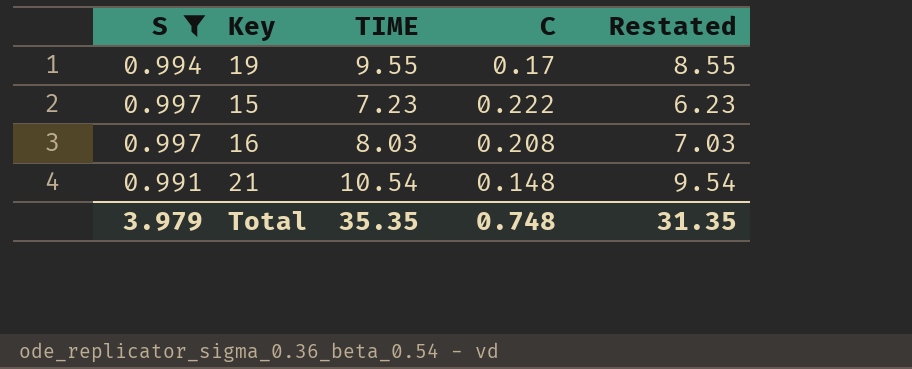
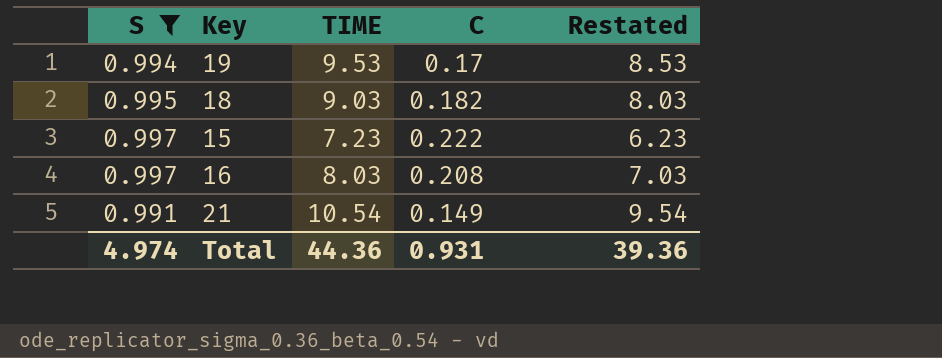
19 | TIME: 9.55 -> 9.53
19 | Restated: 8.55 -> 8.53
row 18: none -> 0.995 | 9.03 | 0.182 | 8.03
21 | C: 0.148 -> 0.149
Total | S: 3.979 -> 4.974
Total | TIME: 35.35 -> 44.36
Total | C: 0.748 -> 0.931
Total | Restated: 31.35 -> 39.36

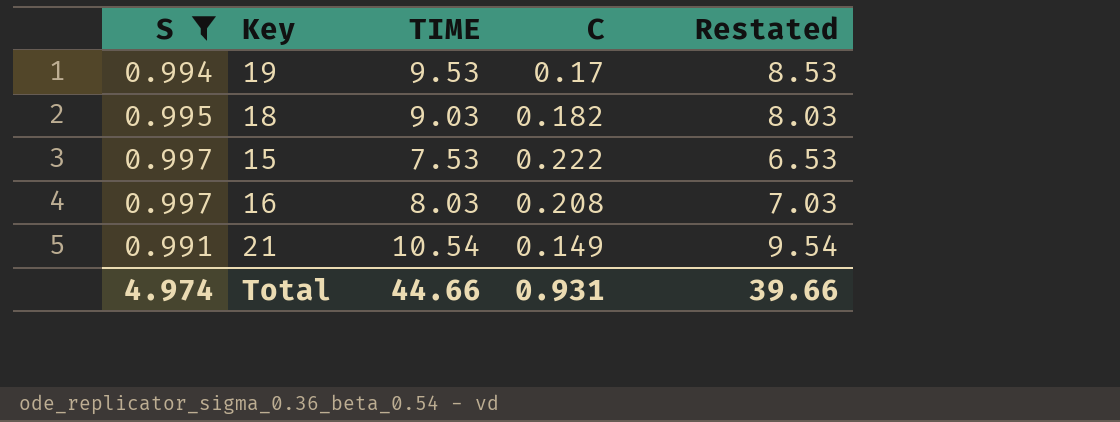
15 | TIME: 7.23 -> 7.53
15 | Restated: 6.23 -> 6.53
Total | TIME: 44.36 -> 44.66
Total | Restated: 39.36 -> 39.66

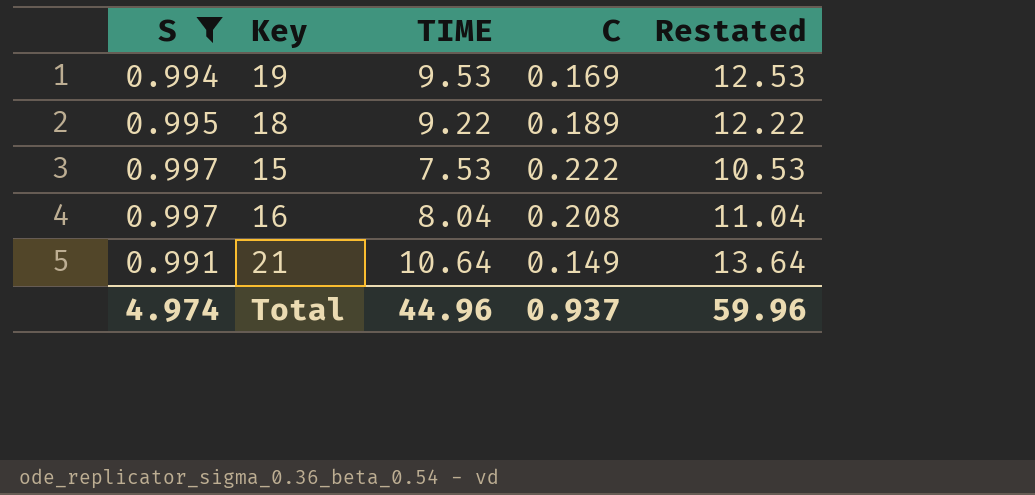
column Restated | formula: [TIME] - 1 -> [TIME] + 3
19 | C: 0.17 -> 0.169
18 | TIME: 9.03 -> 9.22
18 | C: 0.182 -> 0.189
16 | TIME: 8.03 -> 8.04
21 | TIME: 10.54 -> 10.64
Total | TIME: 44.66 -> 44.96
Total | C: 0.931 -> 0.937
Total | Restated: 39.66 -> 59.96

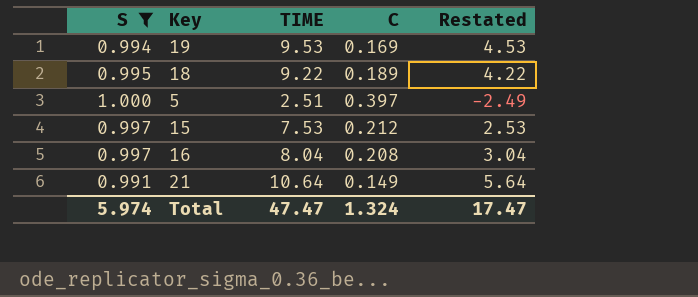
column Restated | formula: [TIME] + 3 -> [TIME] - 5
row 5: none -> 1.000 | 2.51 | 0.397 | -2.49
15 | C: 0.222 -> 0.212
Total | S: 4.974 -> 5.974
Total | TIME: 44.96 -> 47.47
Total | C: 0.937 -> 1.324
Total | Restated: 59.96 -> 17.47

